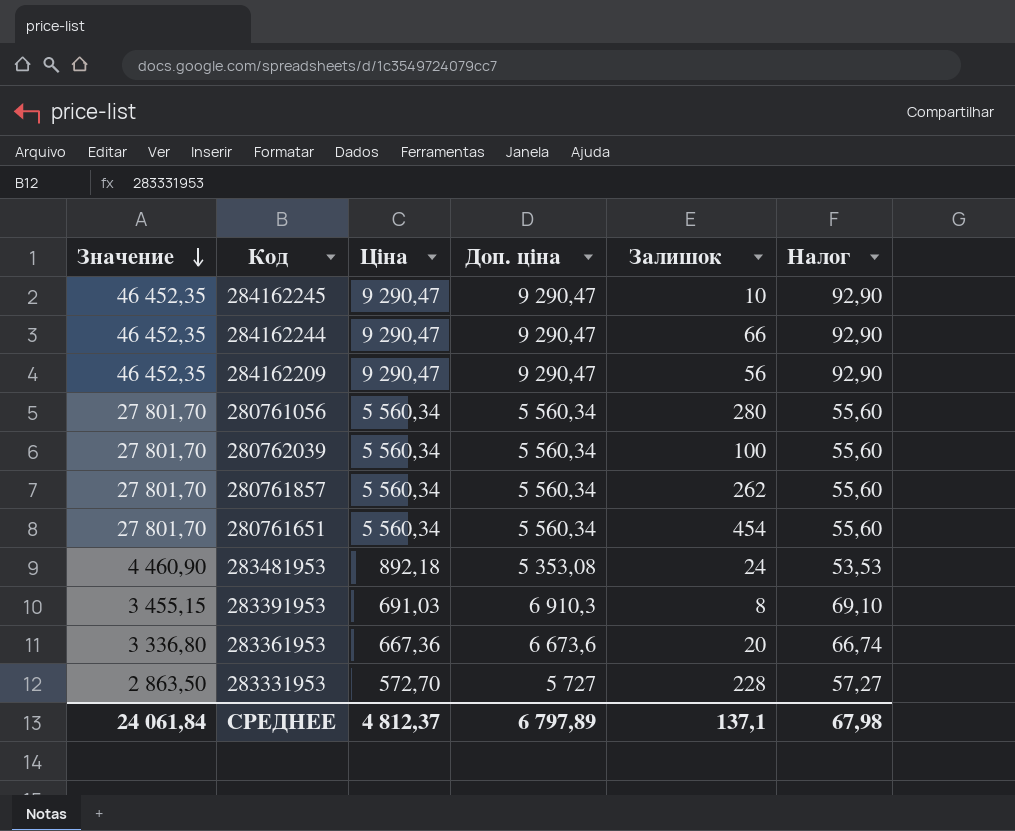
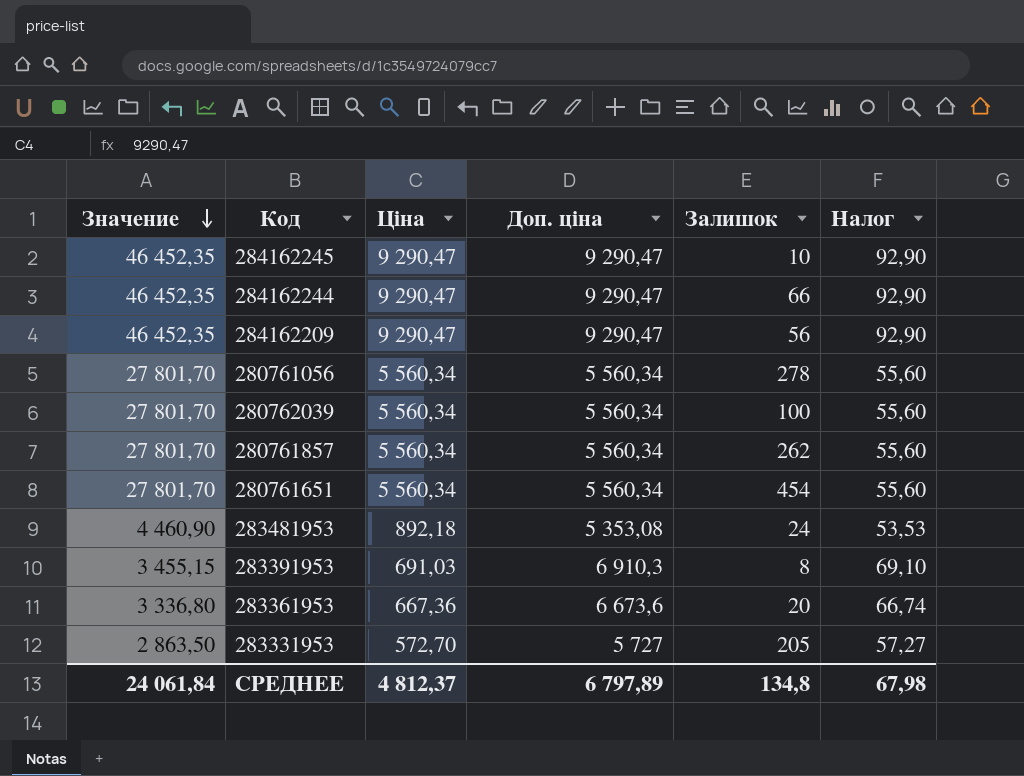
280761056 | Залишок: 280 -> 278
283331953 | Залишок: 228 -> 205
СРЕДНЕЕ | Залишок: 137,1 -> 134,8

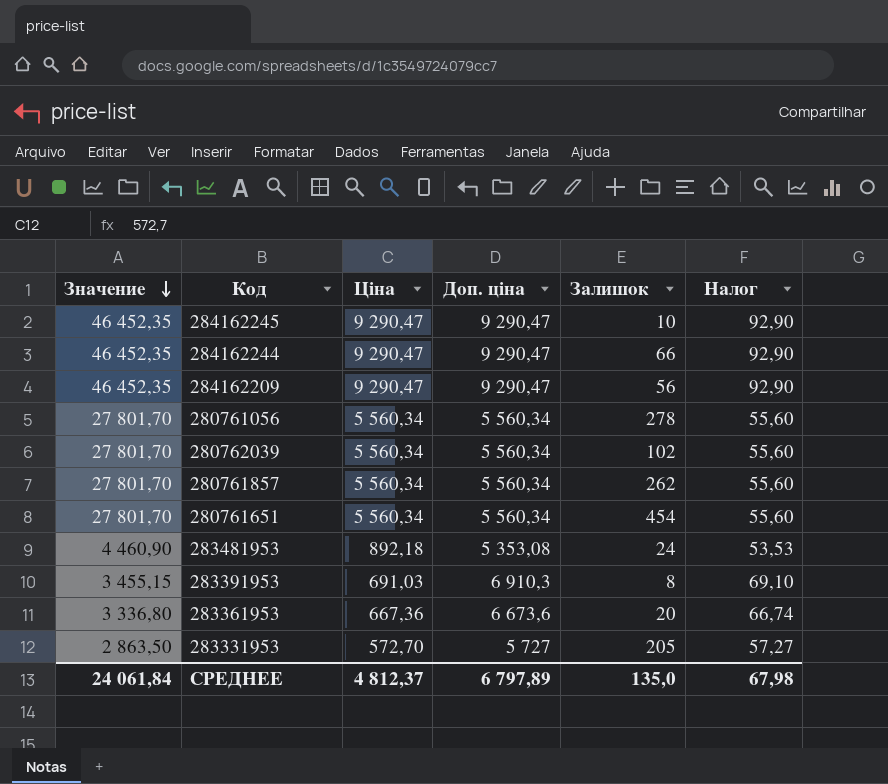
280762039 | Залишок: 100 -> 102
СРЕДНЕЕ | Залишок: 134,8 -> 135,0

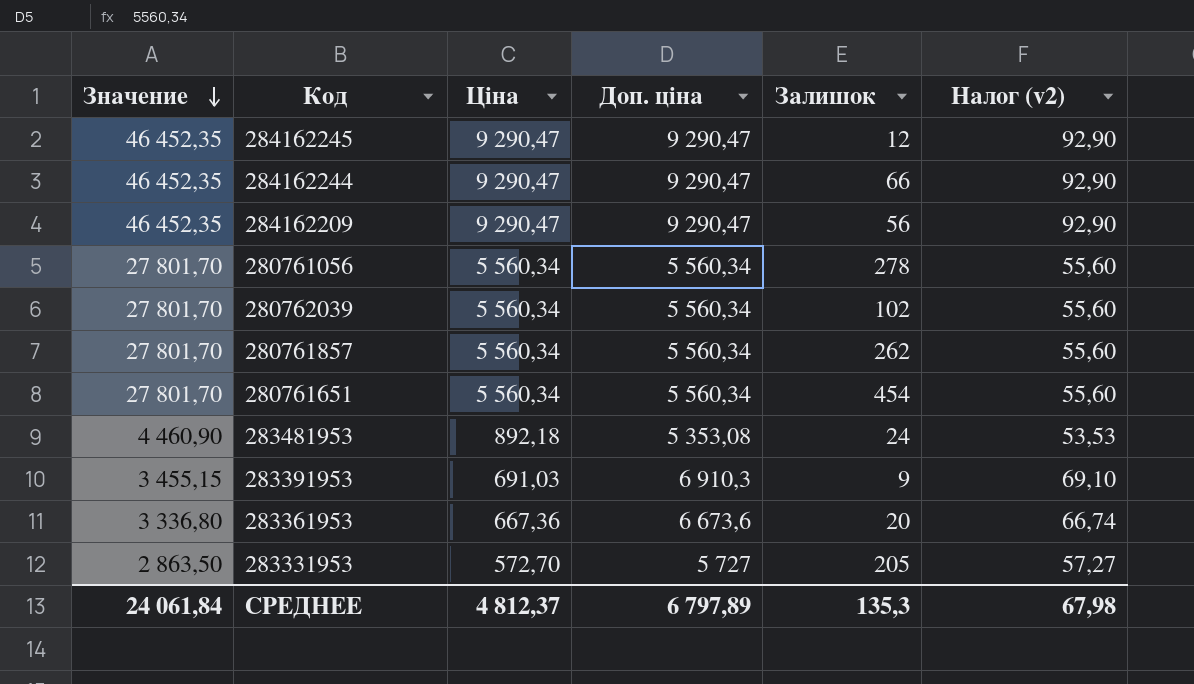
column name: Налог -> Налог (v2)
284162245 | Залишок: 10 -> 12
283391953 | Залишок: 8 -> 9
СРЕДНЕЕ | Залишок: 135,0 -> 135,3

